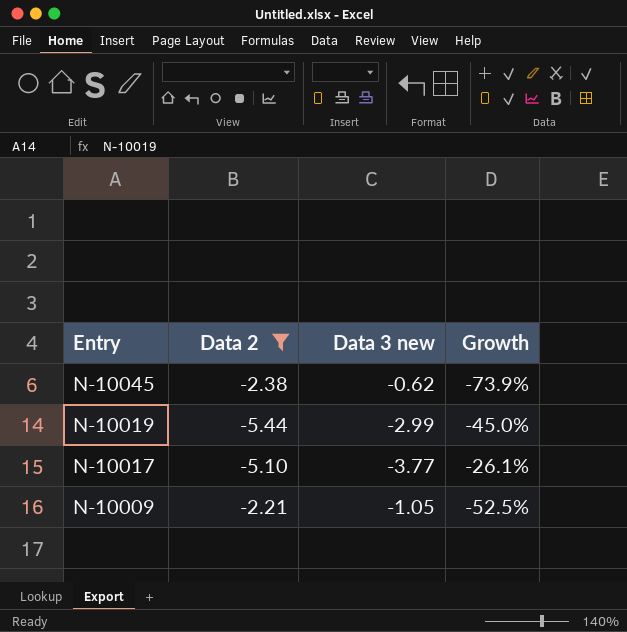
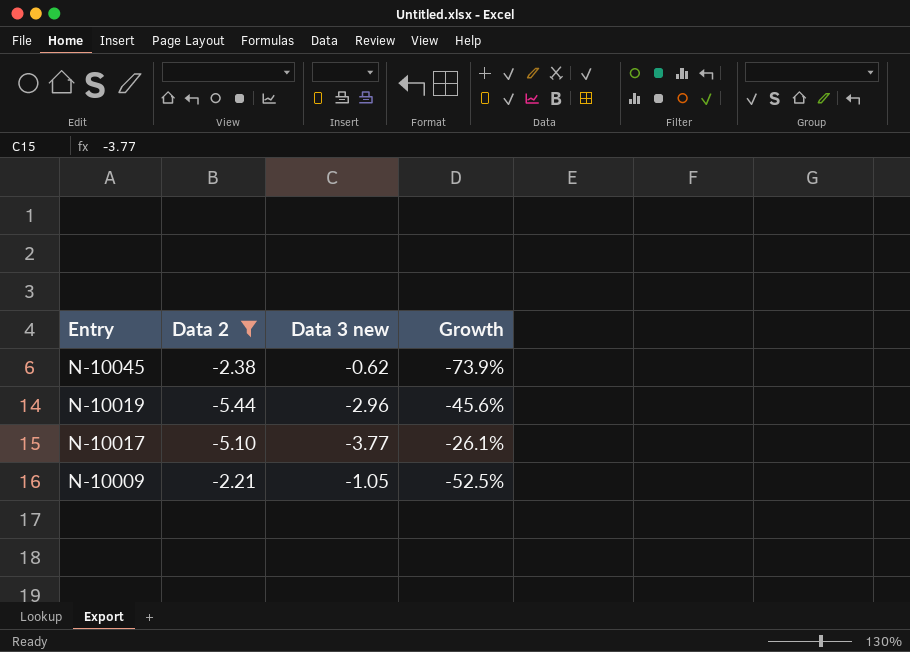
N-10019 | Data 3 new: -2.99 -> -2.96
N-10019 | Growth: -45.0% -> -45.6%

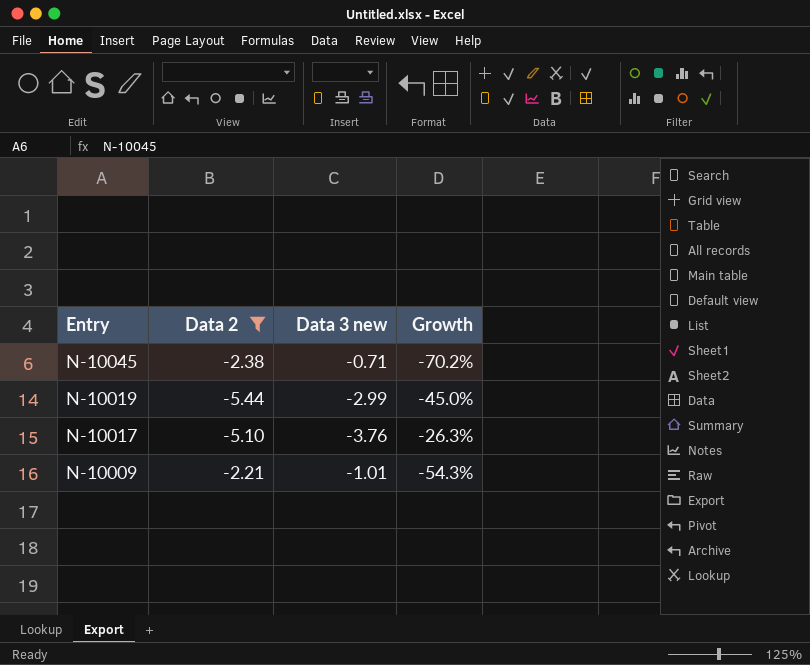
N-10045 | Data 3 new: -0.62 -> -0.71
N-10045 | Growth: -73.9% -> -70.2%
N-10019 | Data 3 new: -2.96 -> -2.99
N-10019 | Growth: -45.6% -> -45.0%
N-10017 | Data 3 new: -3.77 -> -3.76
N-10017 | Growth: -26.1% -> -26.3%
N-10009 | Data 3 new: -1.05 -> -1.01
N-10009 | Growth: -52.5% -> -54.3%

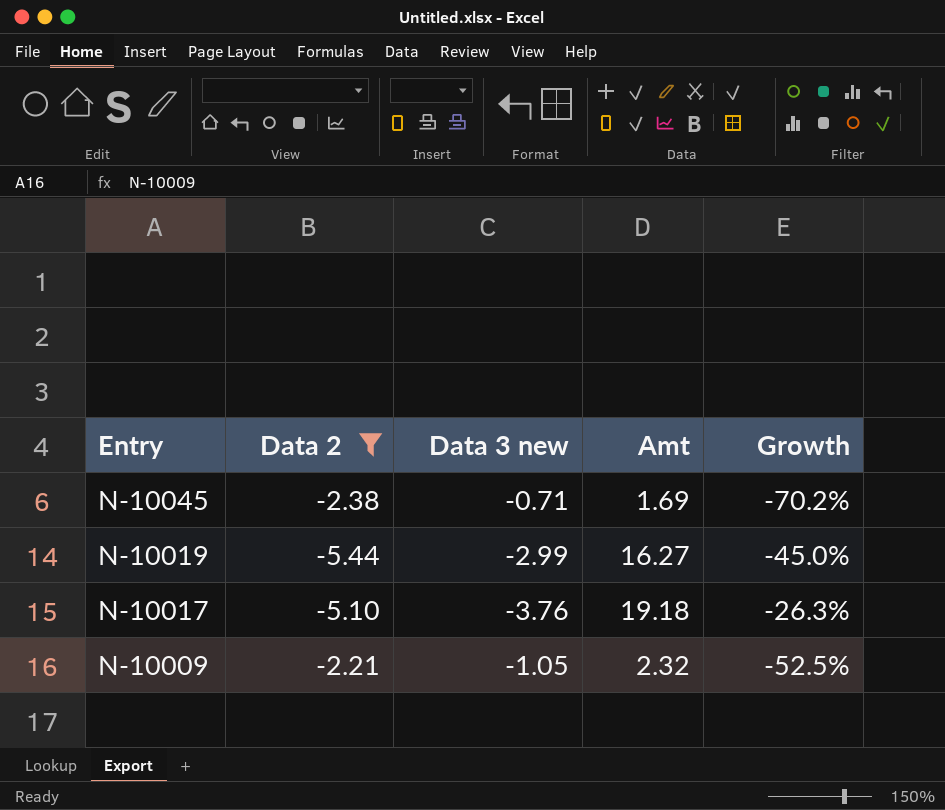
column Amt | formula: none -> [Data 2] * [Data 3 new]
N-10009 | Data 3 new: -1.01 -> -1.05
N-10009 | Growth: -54.3% -> -52.5%

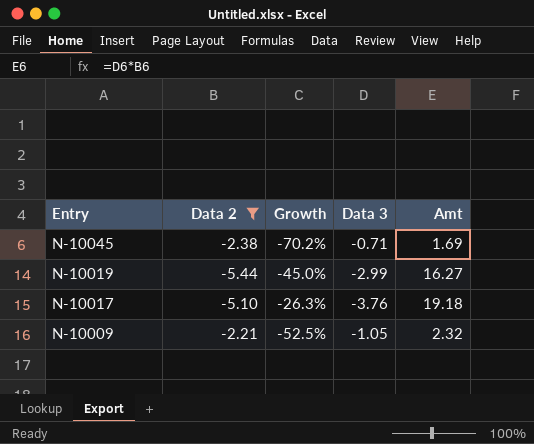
column Growth | position: 5 -> 3
column name: Data 3 new -> Data 3

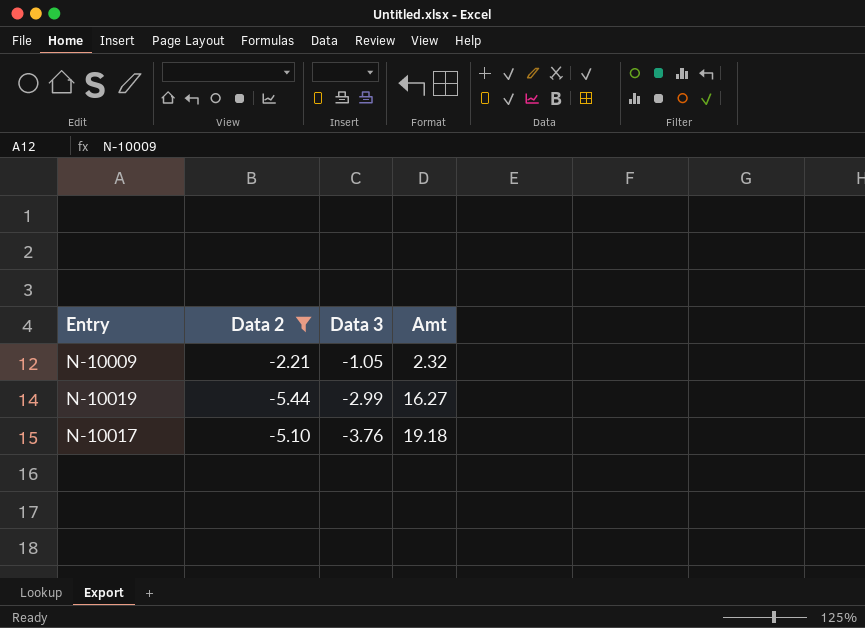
row order: Entry descending -> Data 3 descending
column Growth | formula: ([Data 3] - [Data 2]) / [Data 2] -> none
row N-10045: -2.38 | -70.2% | -0.71 | 1.69 -> none

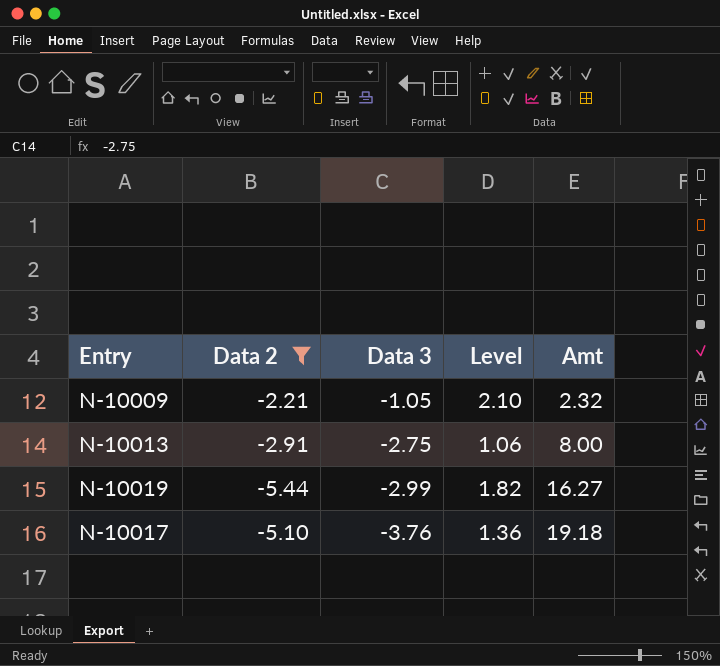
column Level | formula: none -> [Data 2] / [Data 3]
row N-10013: none -> -2.91 | -2.75 | 1.06 | 8.00

